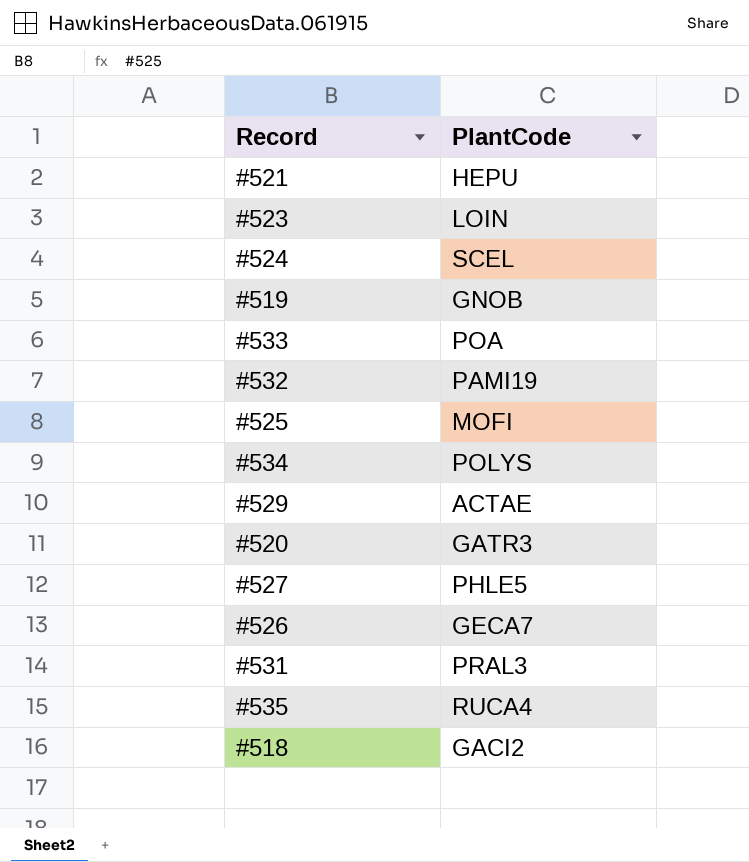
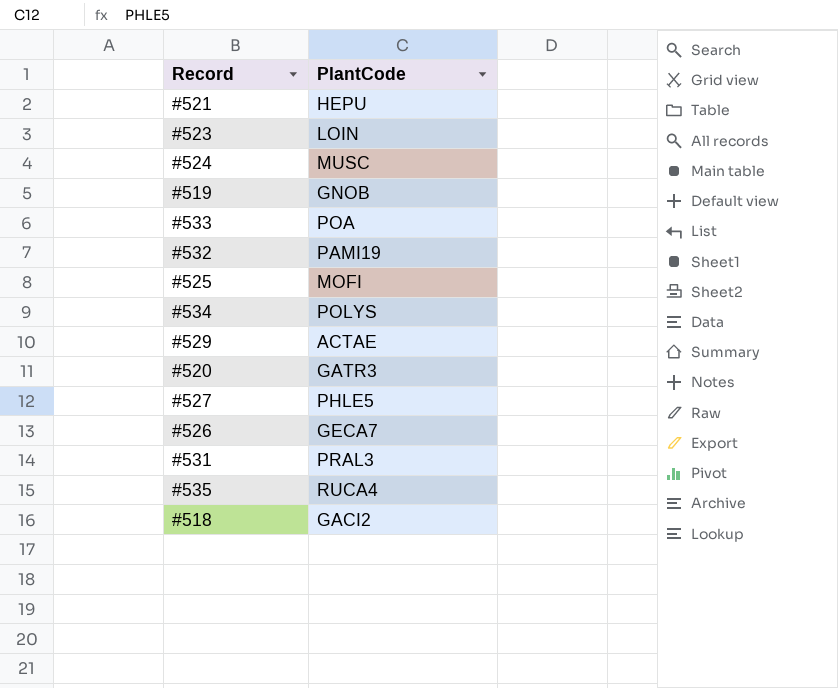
#524 | PlantCode: SCEL -> MUSC

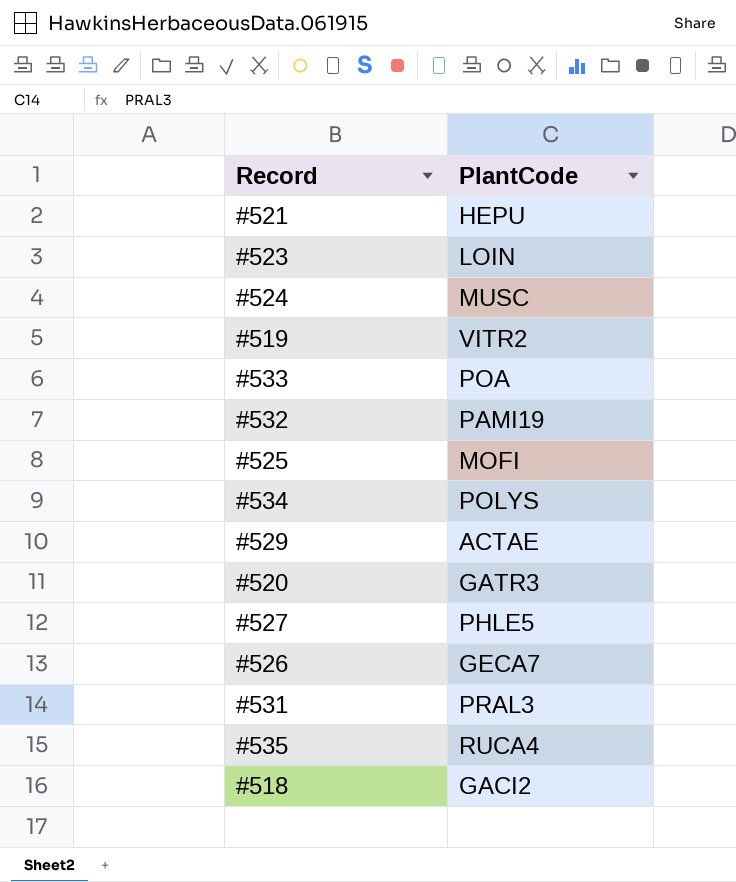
#519 | PlantCode: GNOB -> VITR2

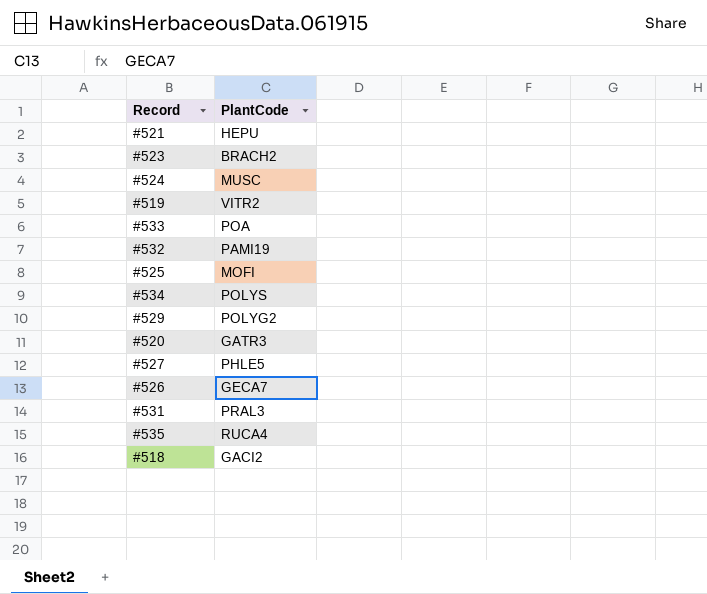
#523 | PlantCode: LOIN -> BRACH2
#529 | PlantCode: ACTAE -> POLYG2

